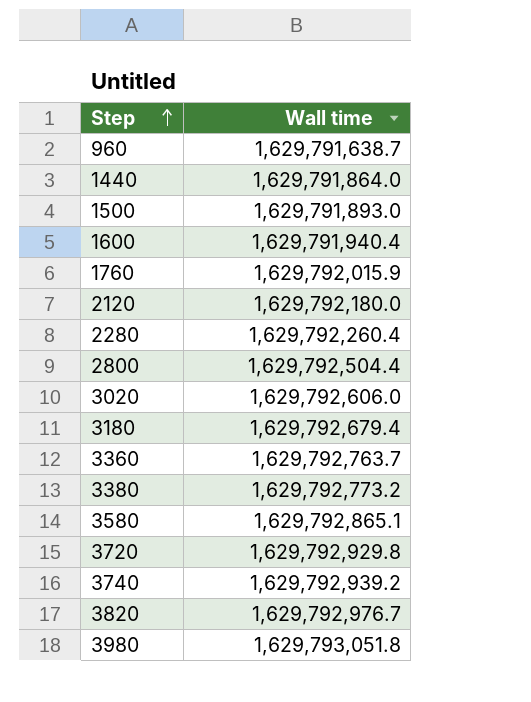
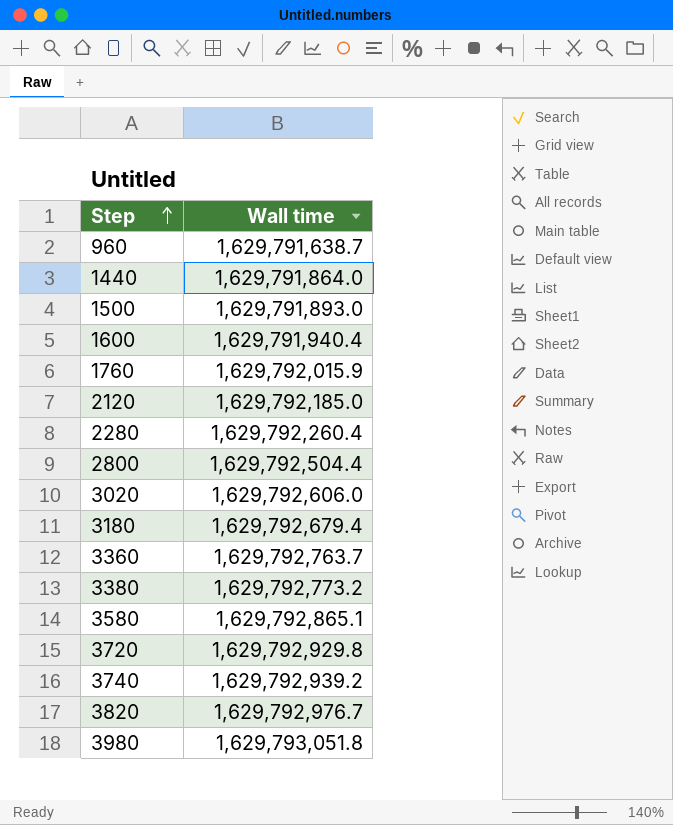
2120 | Wall time: 1,629,792,180.0 -> 1,629,792,185.0

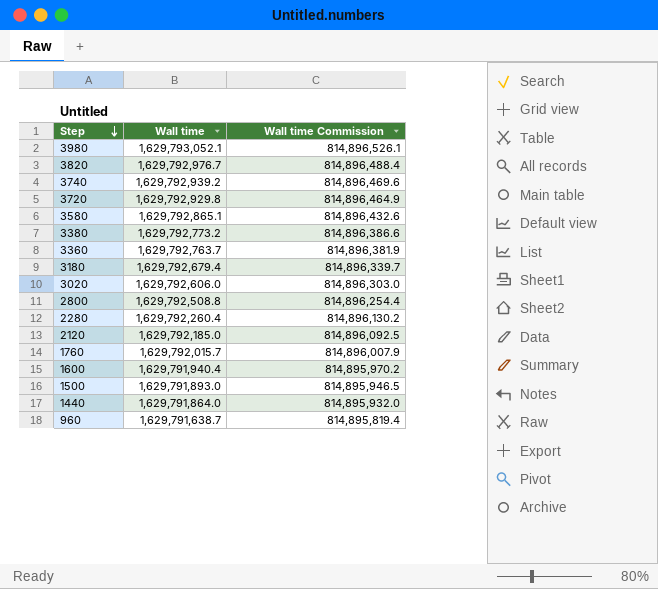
row order: Step ascending -> Step descending
column Wall time Commission | formula: none -> [Wall time] * 0.5
3980 | Wall time: 1,629,793,051.8 -> 1,629,793,052.1
2800 | Wall time: 1,629,792,504.4 -> 1,629,792,508.8
1760 | Wall time: 1,629,792,015.9 -> 1,629,792,015.7

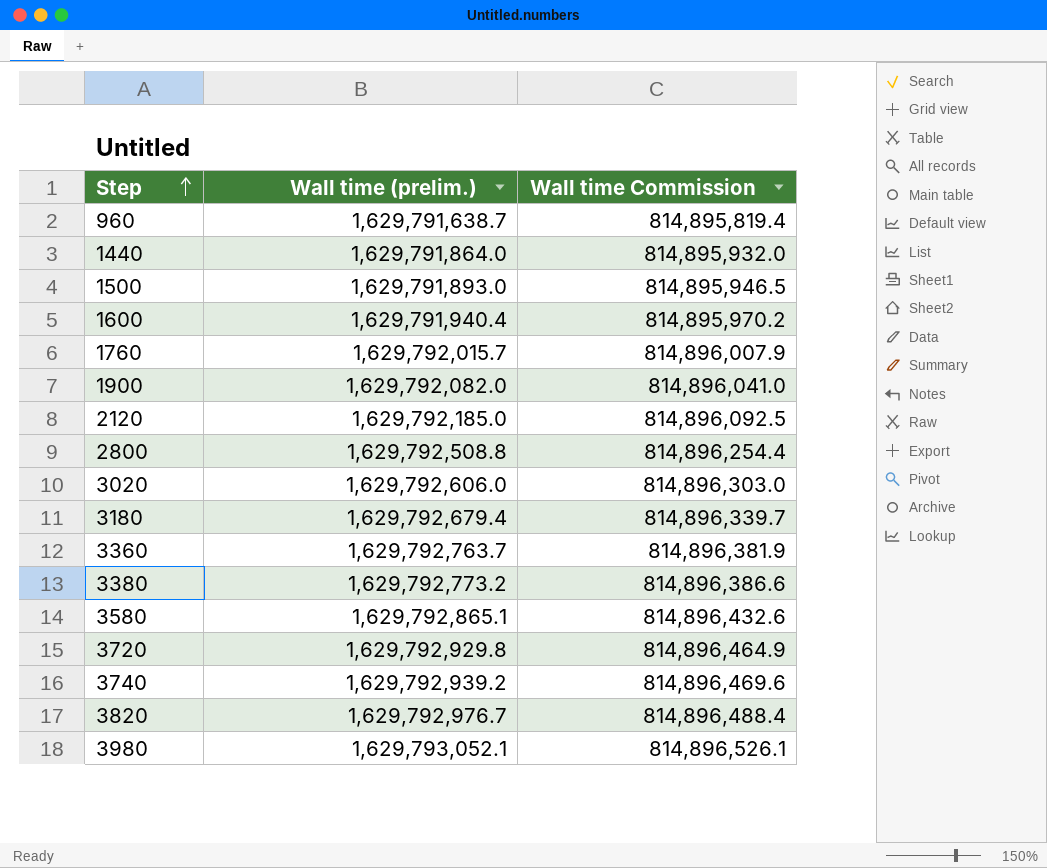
row order: Step descending -> Step ascending
column name: Wall time -> Wall time (prelim.)
row 2280: 1,629,792,260.4 | 814,896,130.2 -> none
row 1900: none -> 1,629,792,082.0 | 814,896,041.0

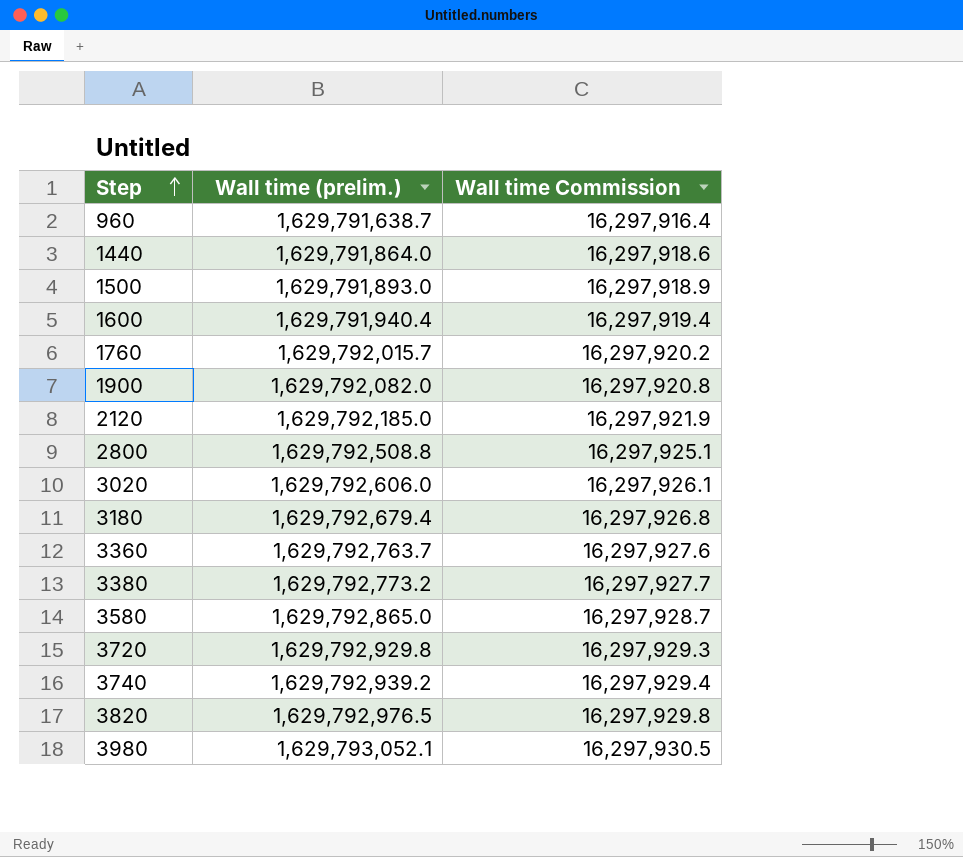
column Wall time Commission | formula: [Wall time (prelim.)] * 0.5 -> [Wall time (prelim.)] * 0.01
3580 | Wall time (prelim.): 1,629,792,865.1 -> 1,629,792,865.0
3820 | Wall time (prelim.): 1,629,792,976.7 -> 1,629,792,976.5

